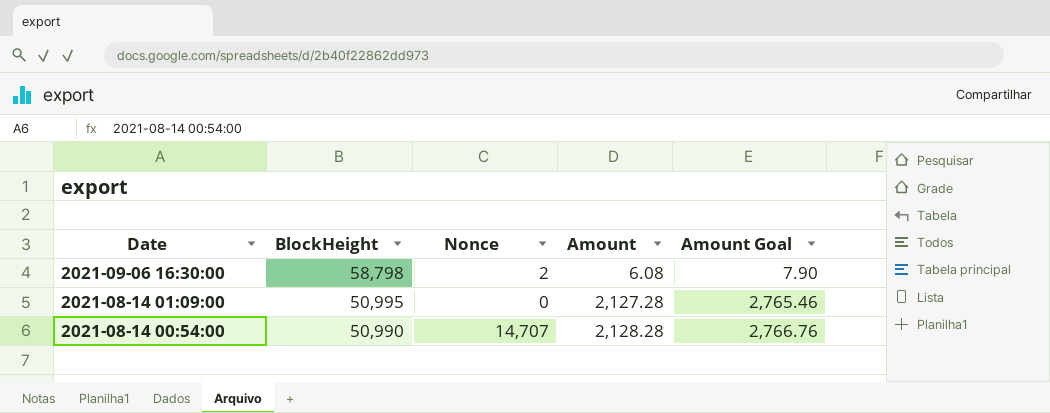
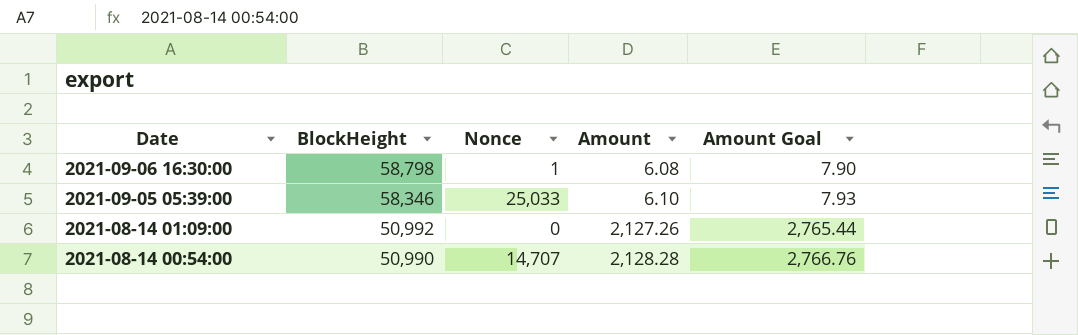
2021-09-06 16:30:00 | Nonce: 2 -> 1
row 2021-09-05 05:39:00: none -> 58,346 | 25,033 | 6.10 | 7.93
2021-08-14 01:09:00 | BlockHeight: 50,995 -> 50,992
2021-08-14 01:09:00 | Amount: 2,127.28 -> 2,127.26
2021-08-14 01:09:00 | Amount Goal: 2,765.46 -> 2,765.44

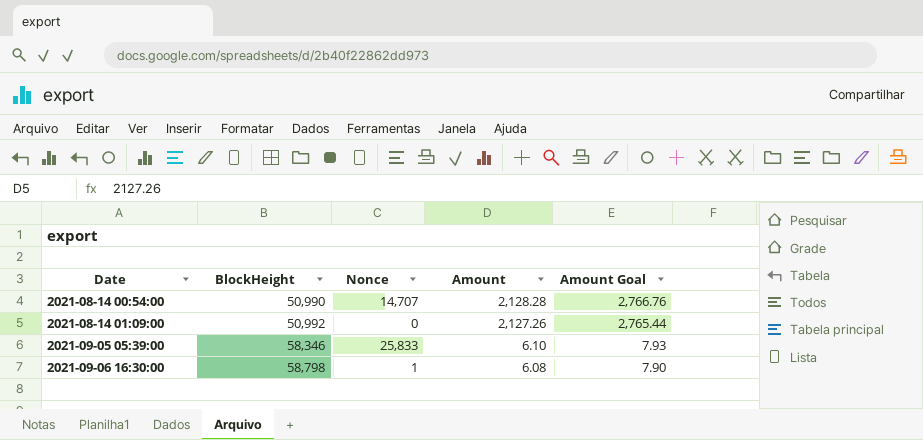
row order: Date descending -> Date ascending
2021-09-05 05:39:00 | Nonce: 25,033 -> 25,833

